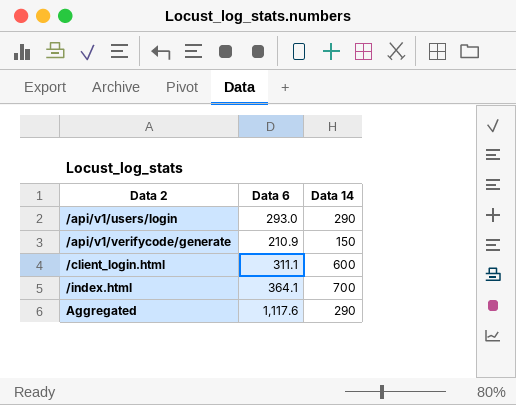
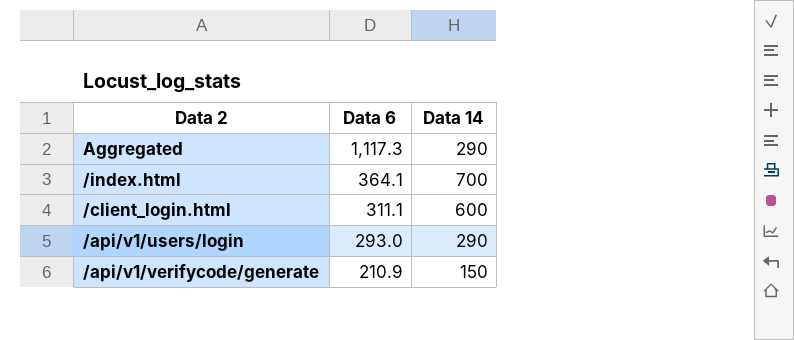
row order: Data 2 ascending -> Data 6 descending
Aggregated | Data 6: 1,117.6 -> 1,117.3

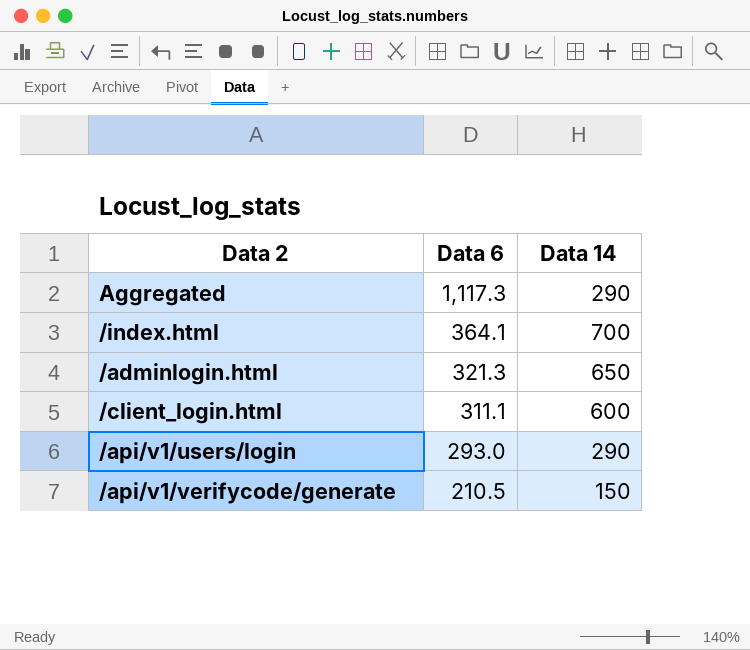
row /adminlogin.html: none -> 321.3 | 650
/api/v1/verifycode/generate | Data 6: 210.9 -> 210.5

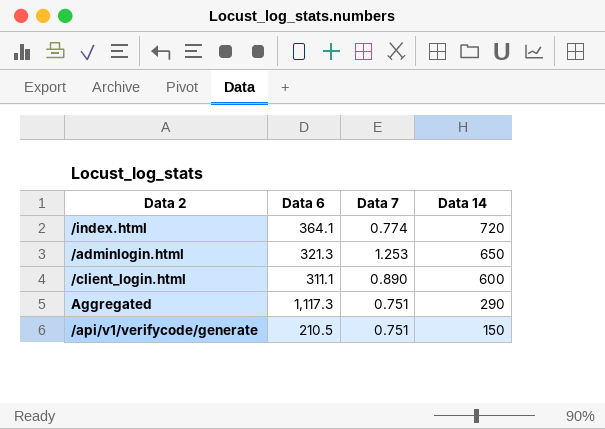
row order: Data 6 descending -> Data 14 descending
column Data 7 | position: none -> 3
row /api/v1/users/login: 293.0 | 290 -> none
/index.html | Data 14: 700 -> 720

